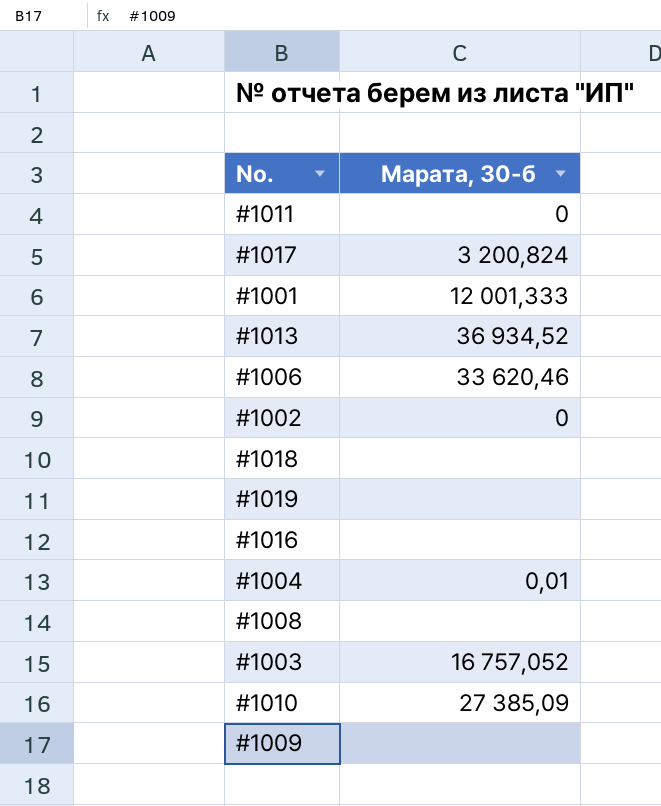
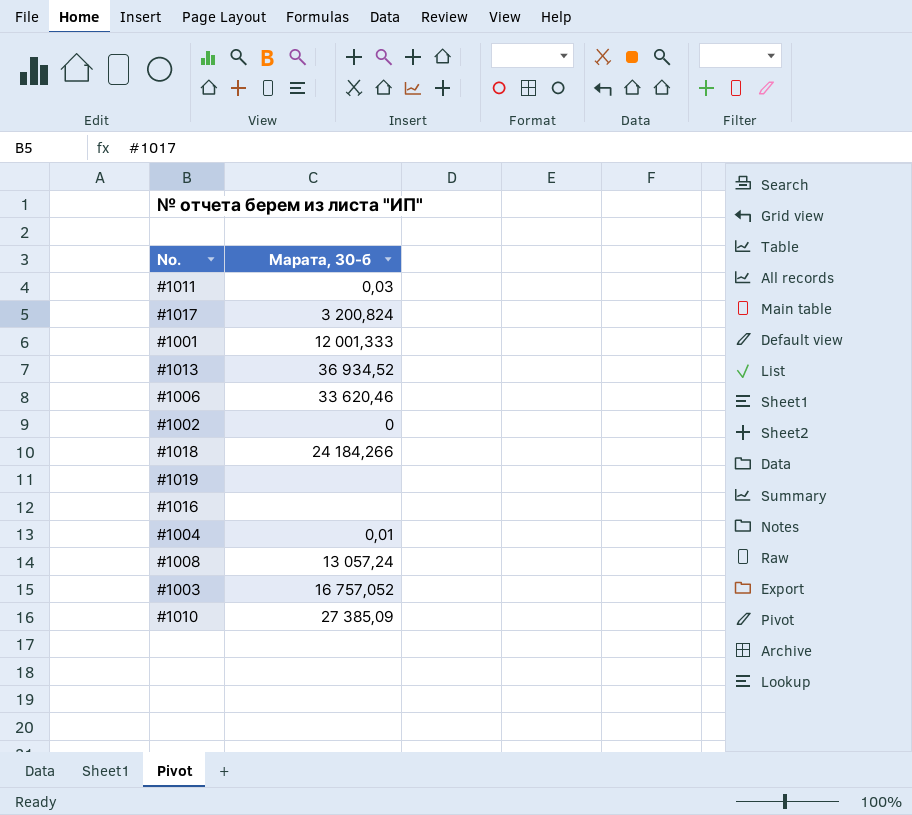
row #1009: none -> none
#1011 | Марата, 30-б: 0 -> 0,03
#1018 | Марата, 30-б: none -> 24 184,266
#1008 | Марата, 30-б: none -> 13 057,24

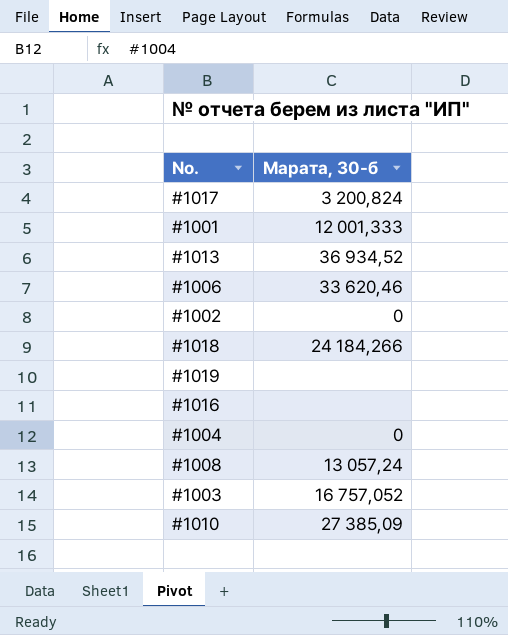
row #1011: 0,03 -> none
#1004 | Марата, 30-б: 0,01 -> 0

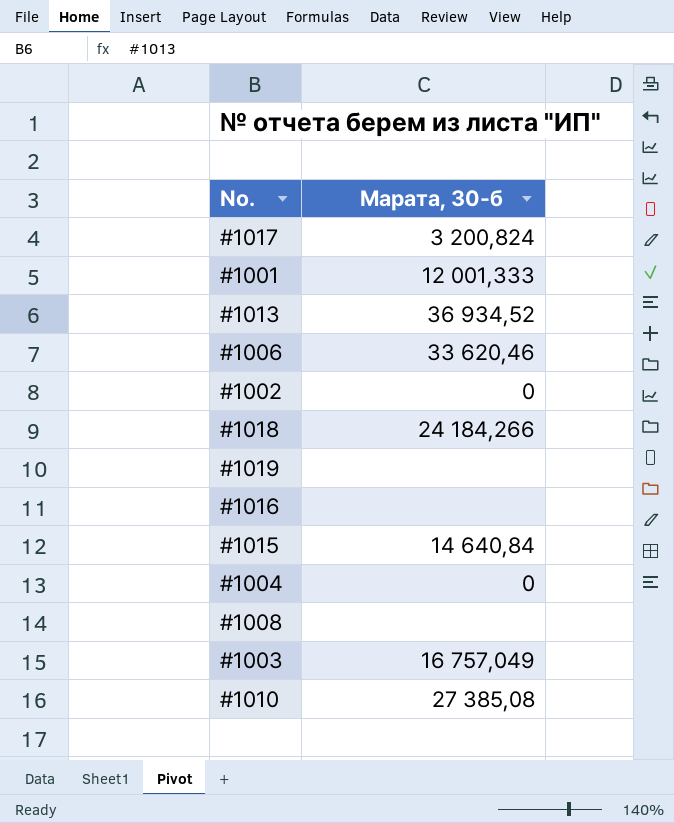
row #1015: none -> 14 640,84
#1008 | Марата, 30-б: 13 057,24 -> none
#1003 | Марата, 30-б: 16 757,052 -> 16 757,049
#1010 | Марата, 30-б: 27 385,09 -> 27 385,08

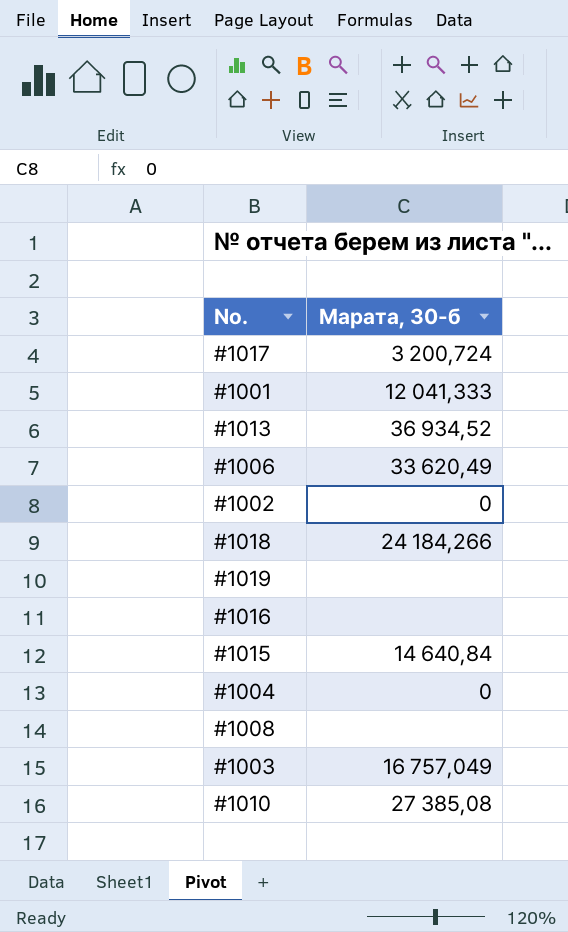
#1017 | Марата, 30-б: 3 200,824 -> 3 200,724
#1001 | Марата, 30-б: 12 001,333 -> 12 041,333
#1006 | Марата, 30-б: 33 620,46 -> 33 620,49

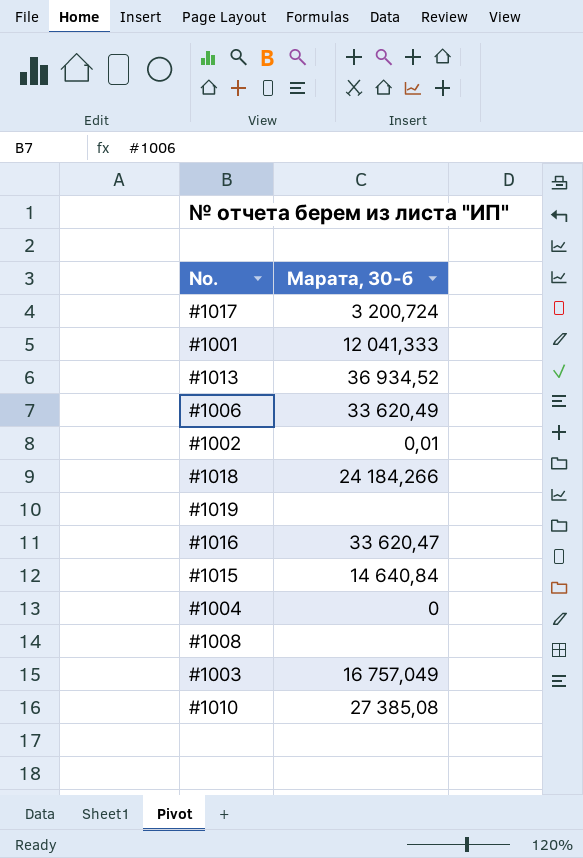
#1002 | Марата, 30-б: 0 -> 0,01
#1016 | Марата, 30-б: none -> 33 620,47

